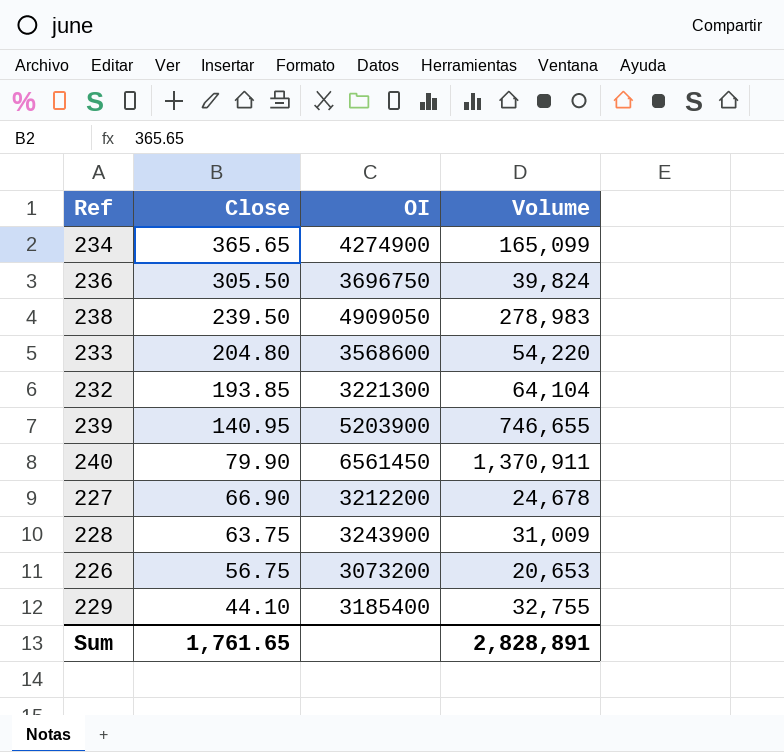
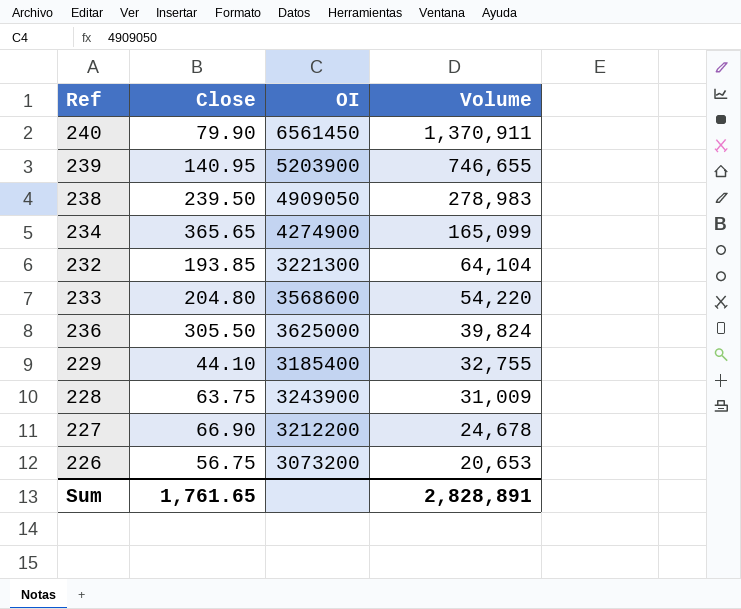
row order: Close descending -> Volume descending
236 | OI: 3696750 -> 3625000

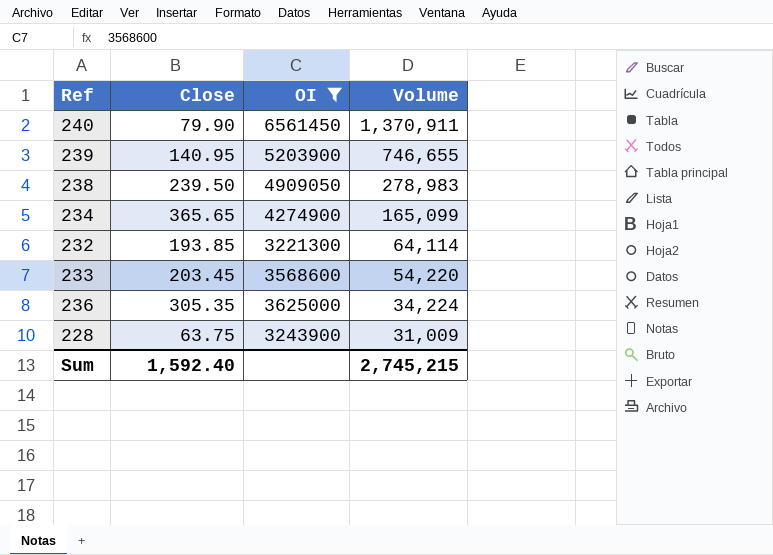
filter: none -> OI >= 3221300
232 | Volume: 64,104 -> 64,114
233 | Close: 204.80 -> 203.45
236 | Close: 305.50 -> 305.35
236 | Volume: 39,824 -> 34,224
Sum | Close: 1,761.65 -> 1,592.40
Sum | Volume: 2,828,891 -> 2,745,215

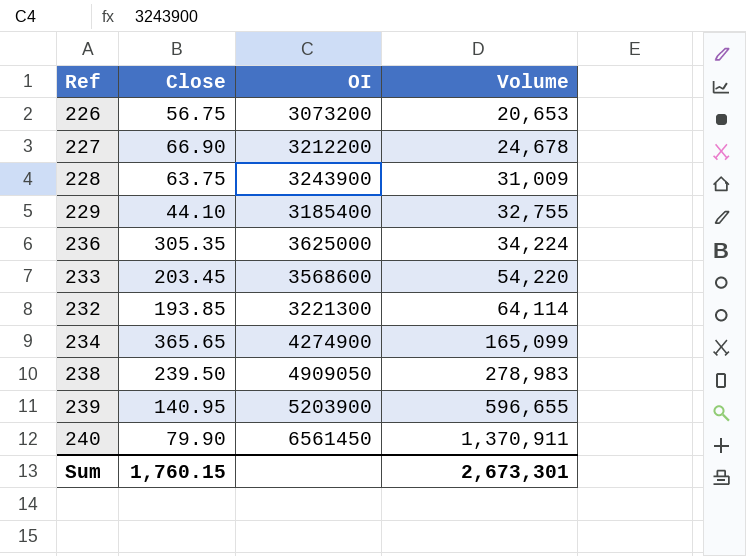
filter: OI >= 3221300 -> none
row order: Volume descending -> Volume ascending
239 | Volume: 746,655 -> 596,655
Sum | Close: 1,592.40 -> 1,760.15
Sum | Volume: 2,745,215 -> 2,673,301

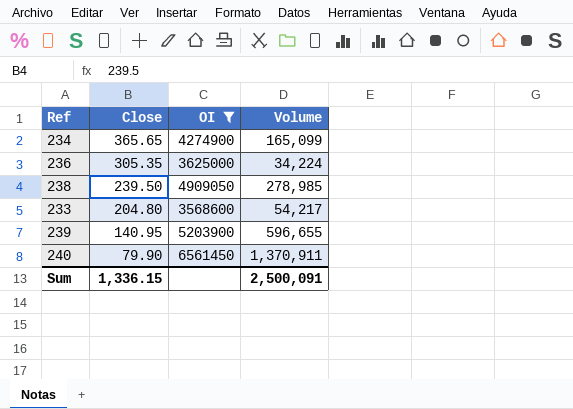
filter: none -> OI >= 3568600
row order: Volume ascending -> Close descending
238 | Volume: 278,983 -> 278,985
233 | Close: 203.45 -> 204.80
233 | Volume: 54,220 -> 54,217
Sum | Close: 1,760.15 -> 1,336.15
Sum | Volume: 2,673,301 -> 2,500,091

